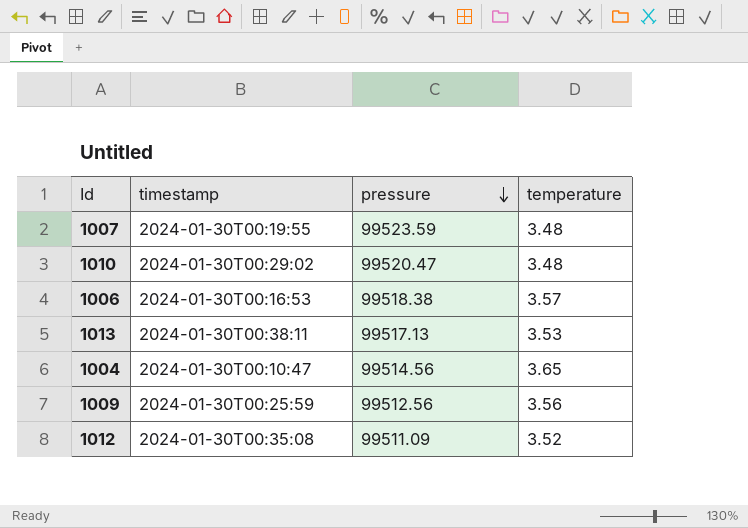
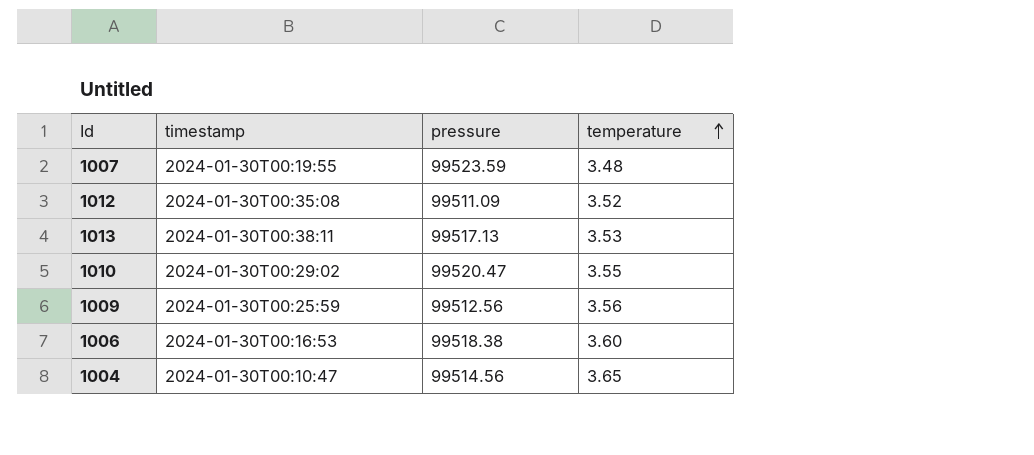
row order: pressure descending -> temperature ascending
1010 | temperature: 3.48 -> 3.55
1006 | temperature: 3.57 -> 3.60

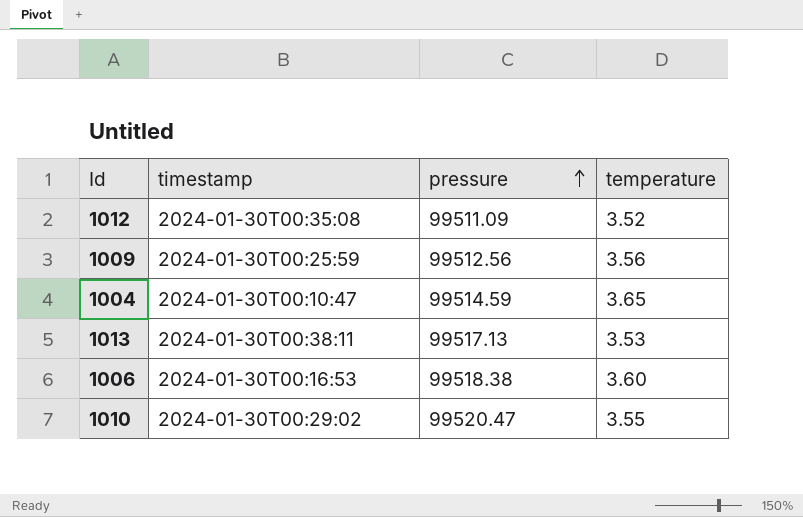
row order: temperature ascending -> pressure ascending
row 1007: 2024-01-30T00:19:55 | 99523.59 | 3.48 -> none
1004 | pressure: 99514.56 -> 99514.59

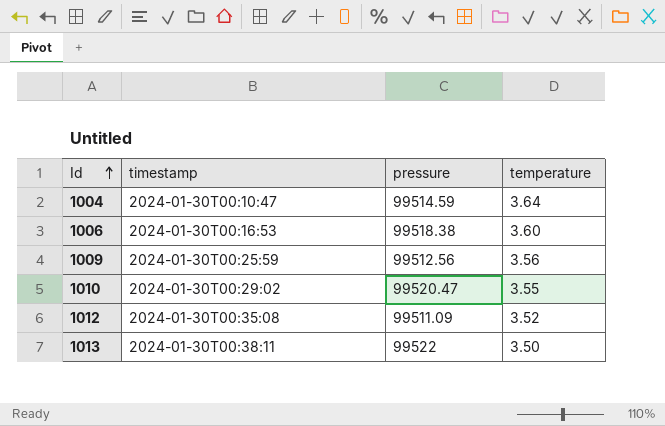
row order: pressure ascending -> Id ascending
1004 | temperature: 3.65 -> 3.64
1013 | pressure: 99517.13 -> 99522
1013 | temperature: 3.53 -> 3.50

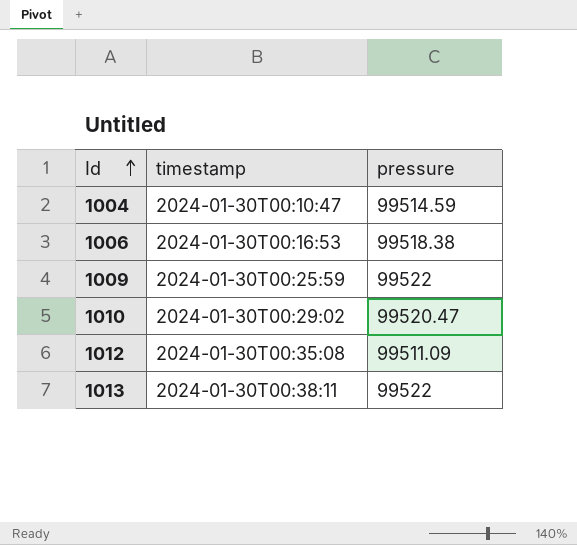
column temperature | position: 4 -> none
1009 | pressure: 99512.56 -> 99522

